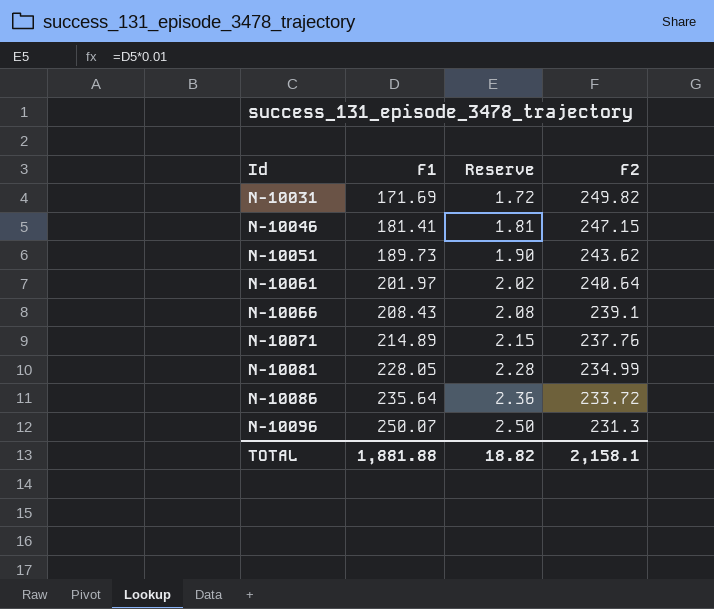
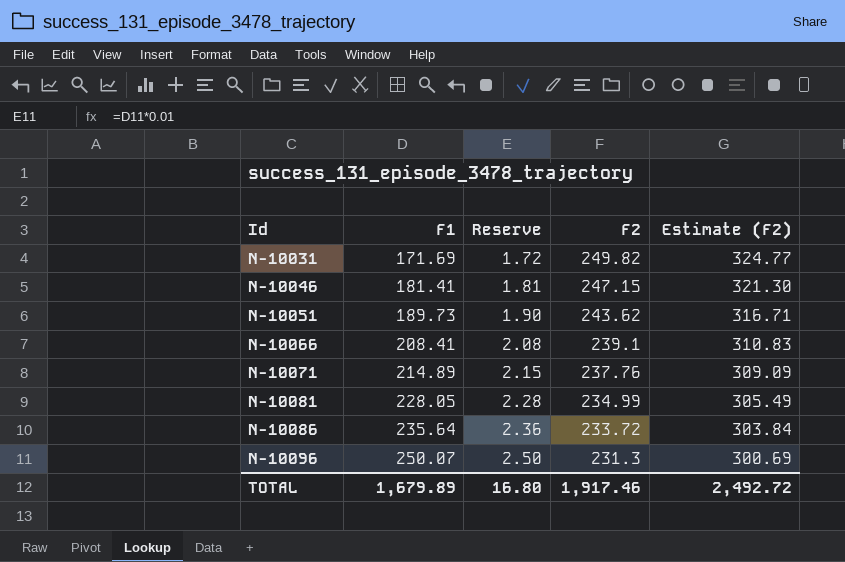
column Estimate (F2) | formula: none -> [F2] * 1.3
row N-10061: 201.97 | 2.02 | 240.64 -> none
N-10066 | F1: 208.43 -> 208.41
TOTAL | F1: 1,881.88 -> 1,679.89
TOTAL | Reserve: 18.82 -> 16.80
TOTAL | F2: 2,158.1 -> 1,917.46

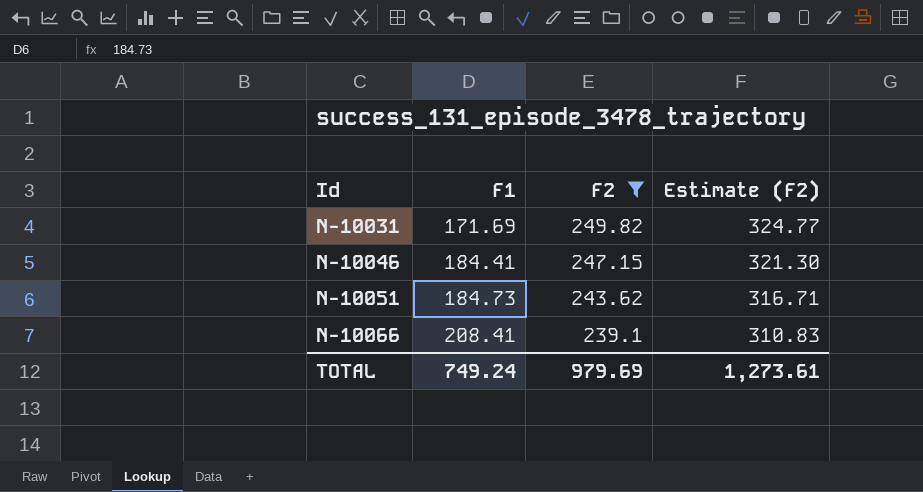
filter: none -> F2 >= 239.1
column Reserve | formula: [F1] * 0.01 -> none
N-10046 | F1: 181.41 -> 184.41
N-10051 | F1: 189.73 -> 184.73
TOTAL | F1: 1,679.89 -> 749.24
TOTAL | F2: 1,917.46 -> 979.69
TOTAL | Estimate (F2): 2,492.72 -> 1,273.61

